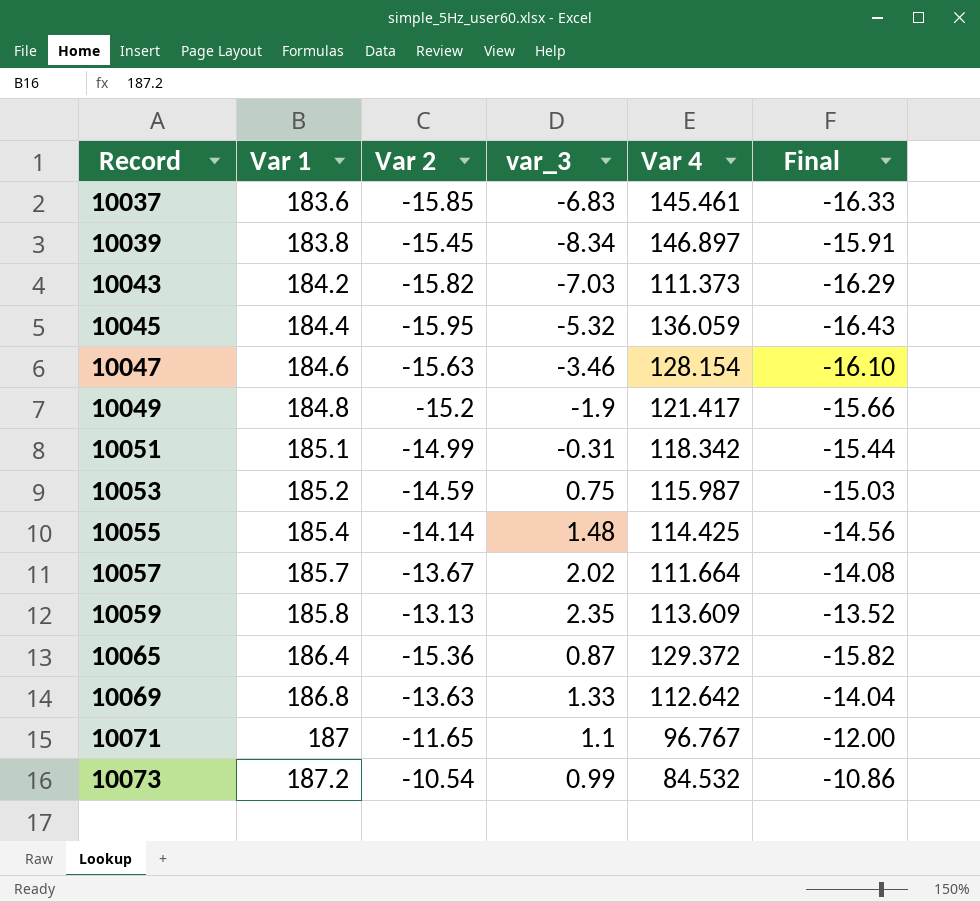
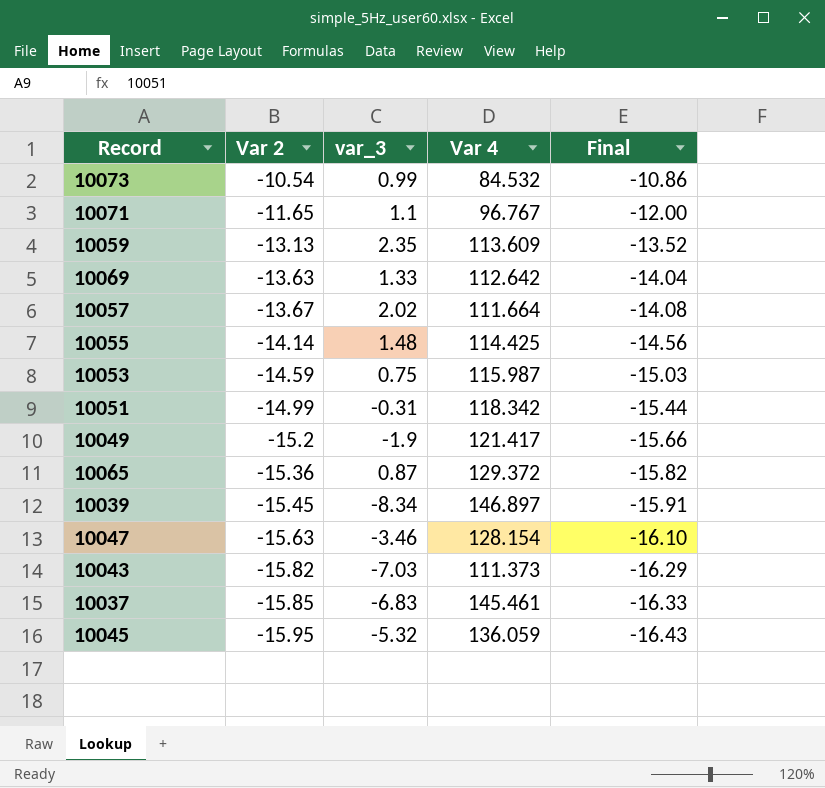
row order: Record ascending -> Var 2 descending
column Var 1 | position: 2 -> none

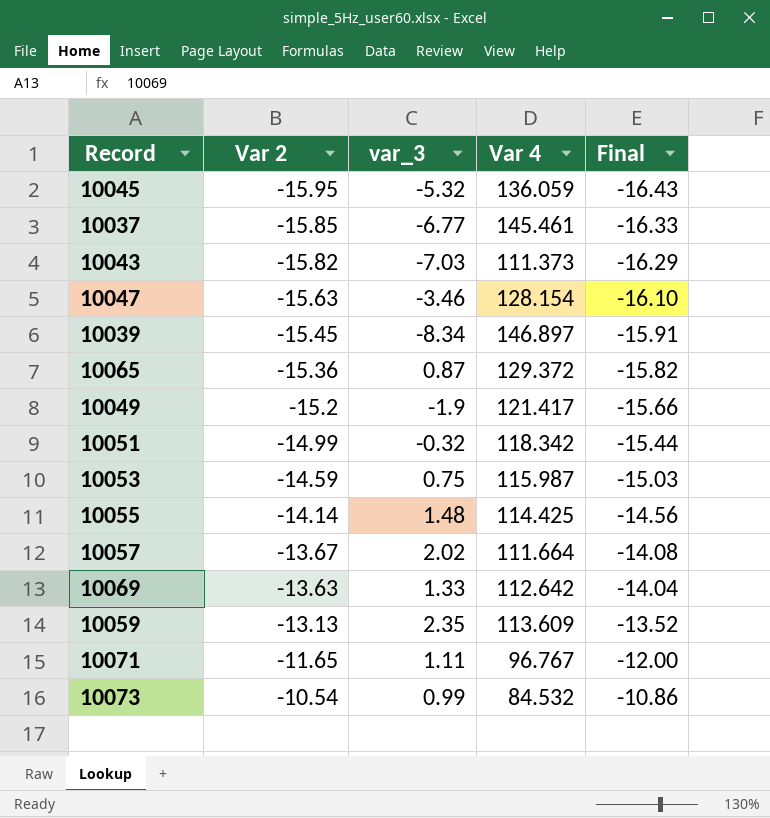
row order: Var 2 descending -> Var 2 ascending
10037 | var_3: -6.83 -> -6.77
10051 | var_3: -0.31 -> -0.32
10071 | var_3: 1.1 -> 1.11

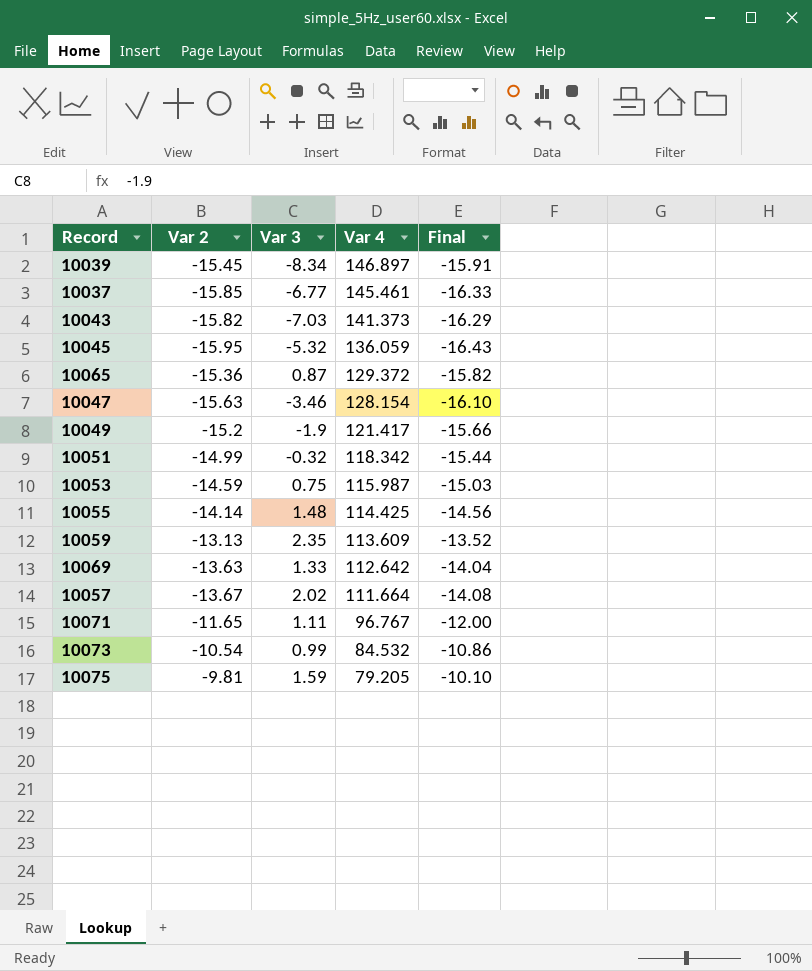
row order: Var 2 ascending -> Var 4 descending
column name: var_3 -> Var 3
10043 | Var 4: 111.373 -> 141.373
row 10075: none -> -9.81 | 1.59 | 79.205 | -10.10

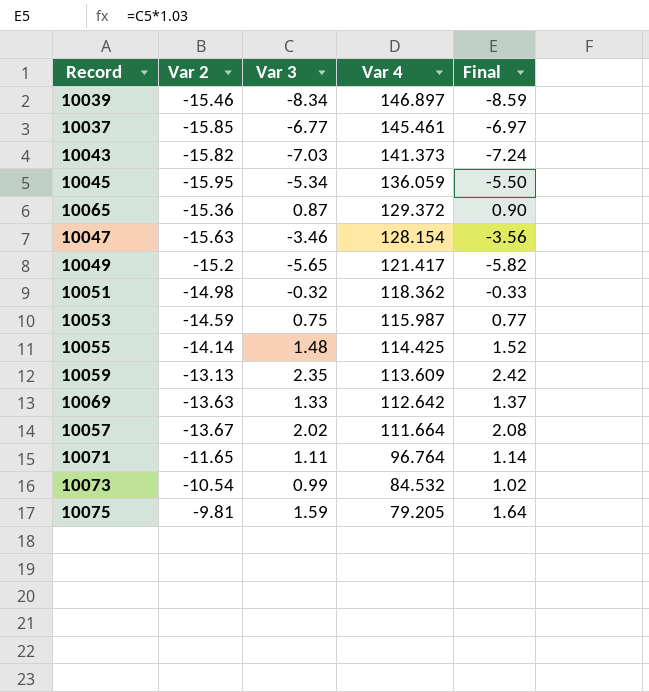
column Final | formula: [Var 2] * 1.03 -> [Var 3] * 1.03
10039 | Var 2: -15.45 -> -15.46
10045 | Var 3: -5.32 -> -5.34
10049 | Var 3: -1.9 -> -5.65
10051 | Var 2: -14.99 -> -14.98
10051 | Var 4: 118.342 -> 118.362
10071 | Var 4: 96.767 -> 96.764

